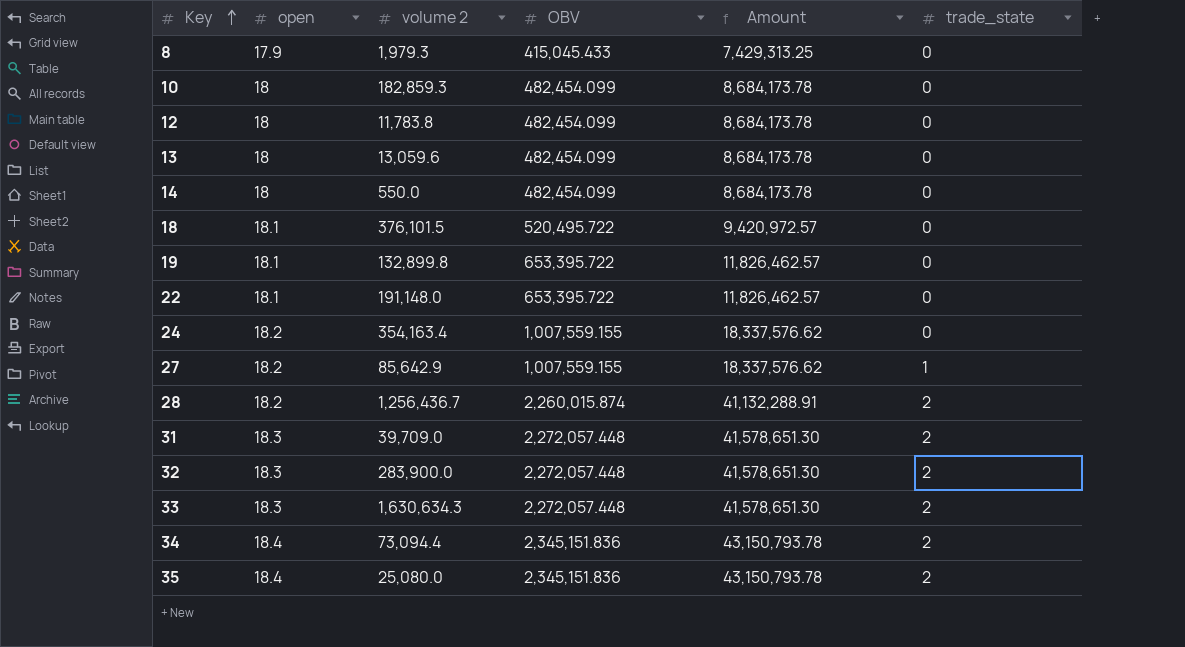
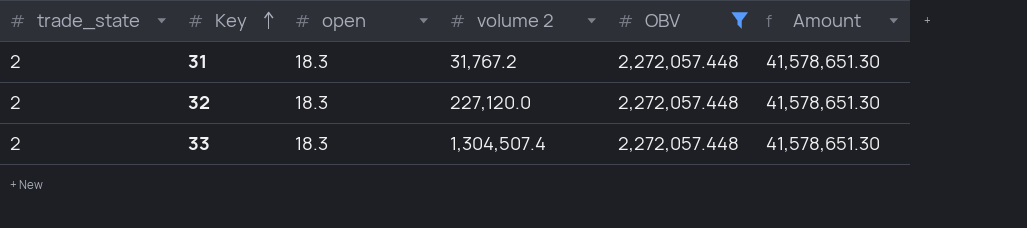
filter: none -> OBV = 2,272,057.448
column trade_state | position: 6 -> 1
31 | volume 2: 39,709.0 -> 31,767.2
32 | volume 2: 283,900.0 -> 227,120.0
33 | volume 2: 1,630,634.3 -> 1,304,507.4

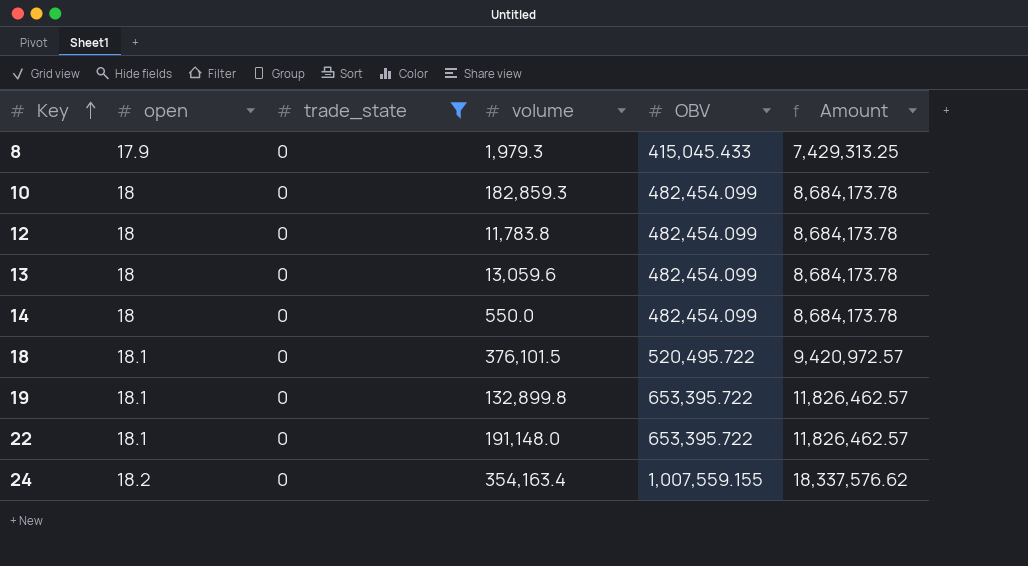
filter: OBV = 2,272,057.448 -> trade_state = 0
column trade_state | position: 1 -> 3
column name: volume 2 -> volume

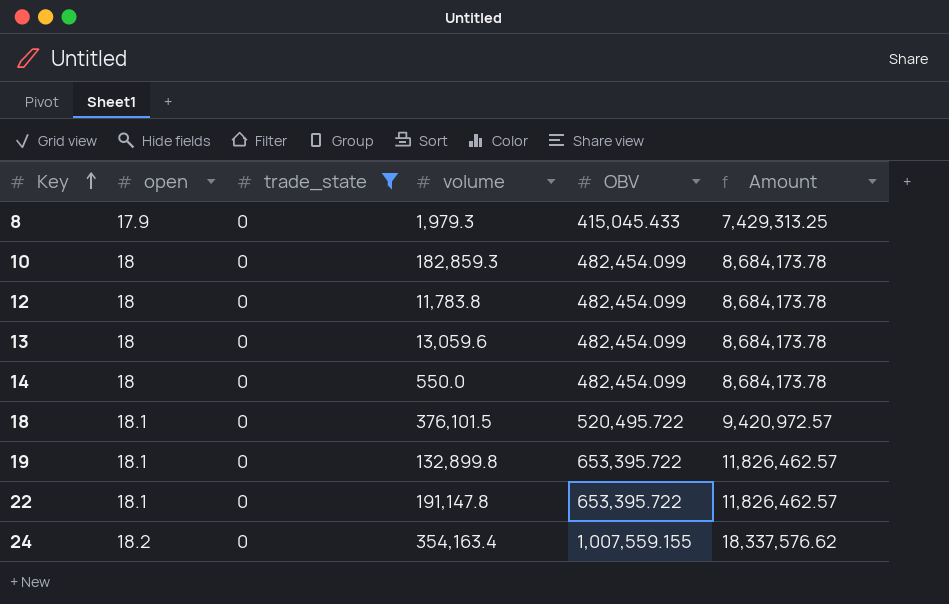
22 | volume: 191,148.0 -> 191,147.8

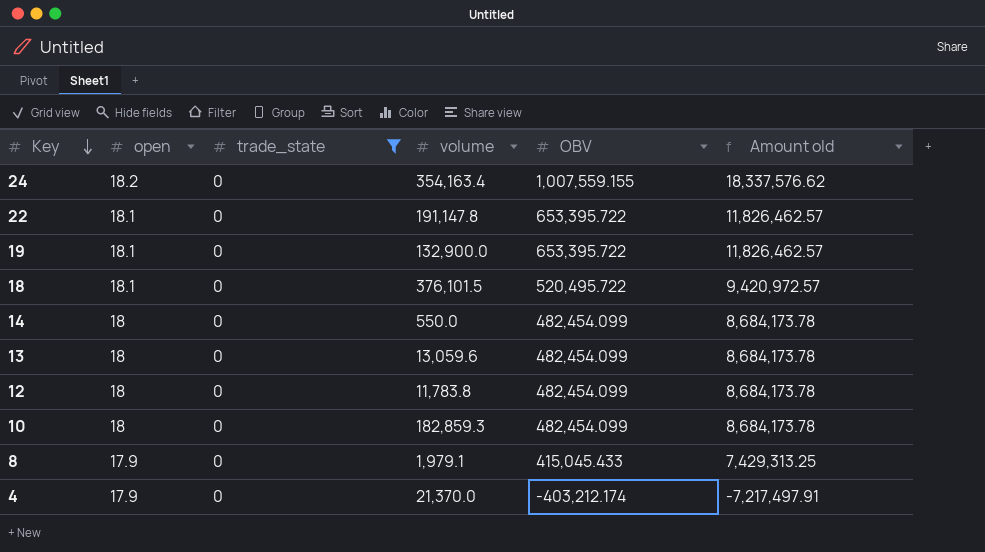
row order: Key ascending -> Key descending
column name: Amount -> Amount old
19 | volume: 132,899.8 -> 132,900.0
8 | volume: 1,979.3 -> 1,979.1
row 4: none -> 17.9 | 0 | 21,370.0 | -403,212.174 | -7,217,497.91

